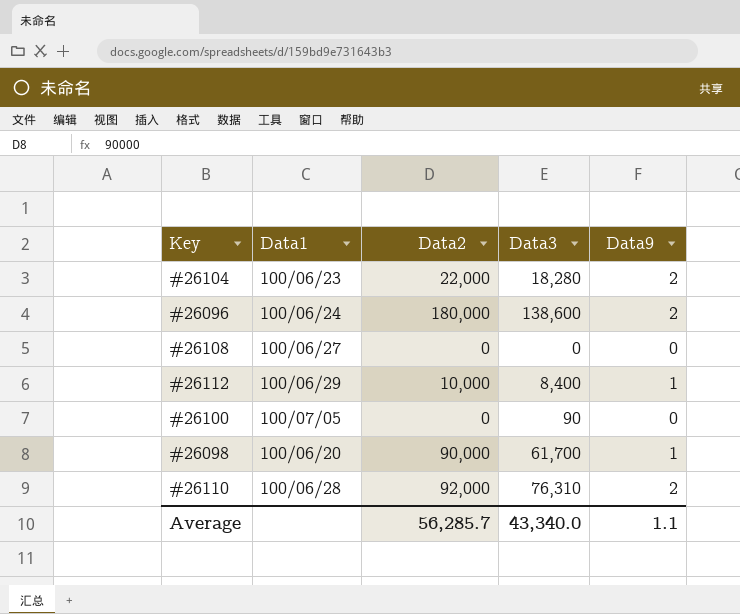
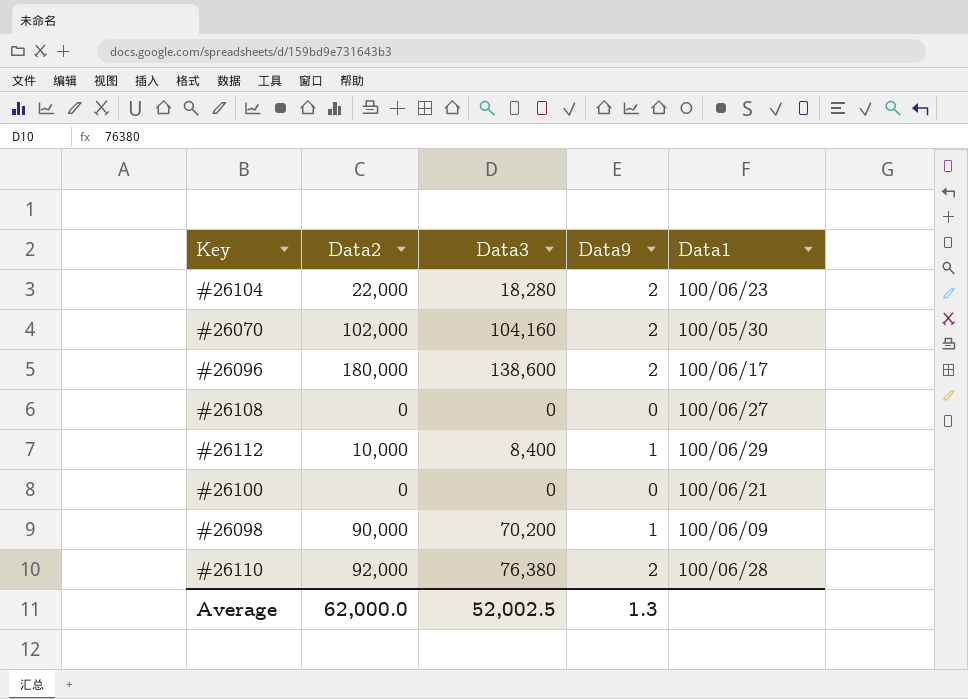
column Data1 | position: 2 -> 5
row #26070: none -> 102,000 | 104,160 | 2 | 100/05/30
#26096 | Data1: 100/06/24 -> 100/06/17
#26100 | Data3: 90 -> 0
#26100 | Data1: 100/07/05 -> 100/06/21
#26098 | Data3: 61,700 -> 70,200
#26098 | Data1: 100/06/20 -> 100/06/09
#26110 | Data3: 76,310 -> 76,380
Average | Data2: 56,285.7 -> 62,000.0
Average | Data3: 43,340.0 -> 52,002.5
Average | Data9: 1.1 -> 1.3

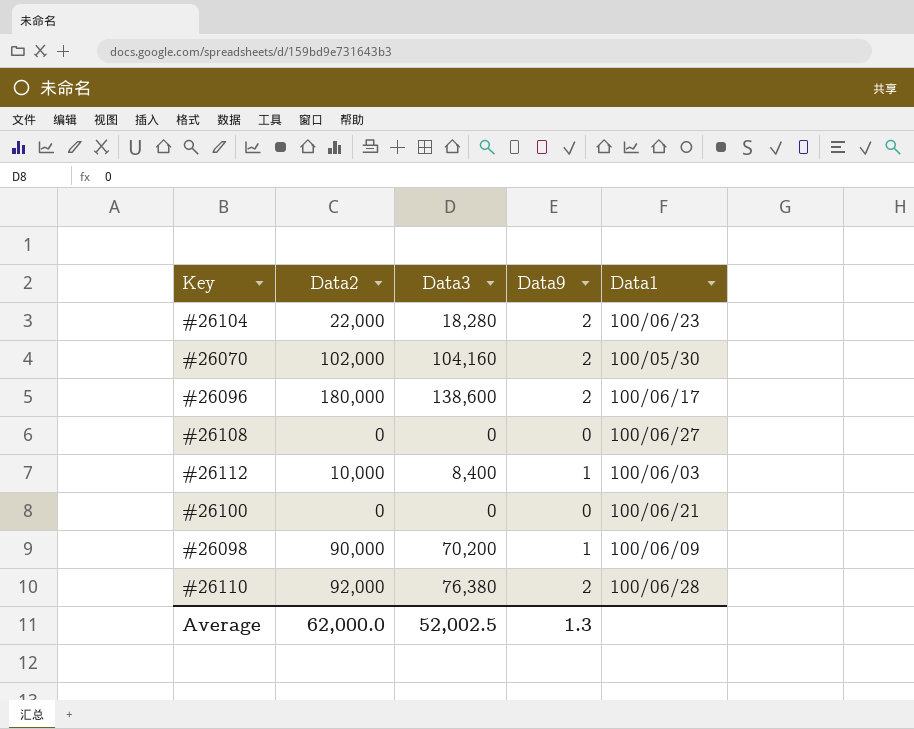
#26112 | Data1: 100/06/29 -> 100/06/03

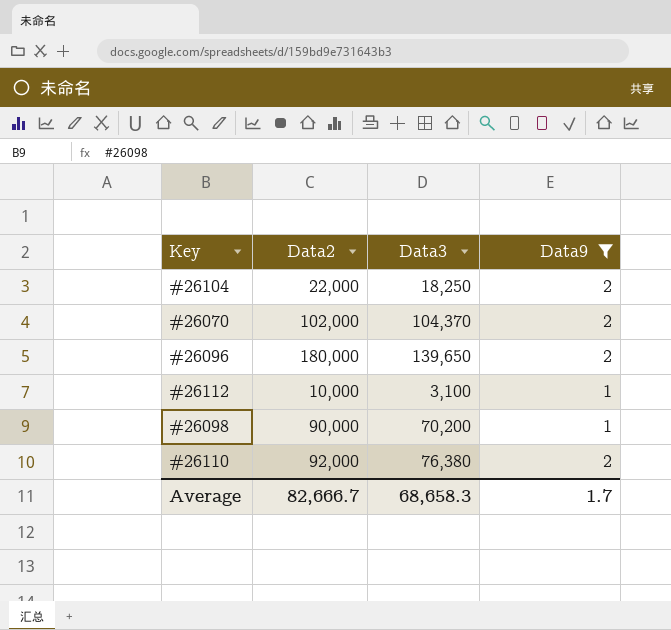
filter: none -> Data9 != 0
column Data1 | position: 5 -> none
#26104 | Data3: 18,280 -> 18,250
#26070 | Data3: 104,160 -> 104,370
#26096 | Data3: 138,600 -> 139,650
#26112 | Data3: 8,400 -> 3,100
Average | Data2: 62,000.0 -> 82,666.7
Average | Data3: 52,002.5 -> 68,658.3
Average | Data9: 1.3 -> 1.7

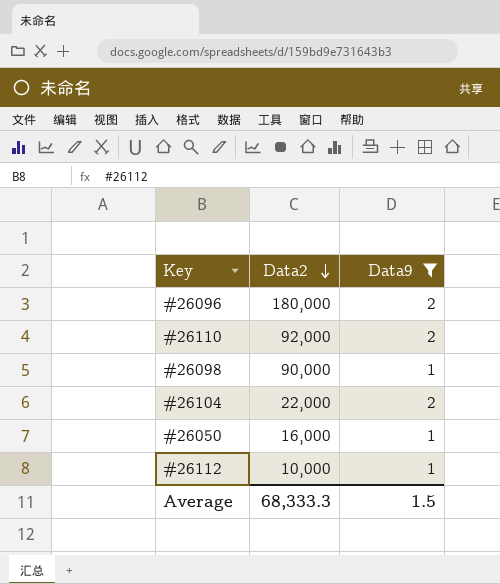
row order: none -> Data2 descending
column Data3 | position: 3 -> none
row #26070: 102,000 | 104,370 | 2 -> none
row #26050: none -> 16,000 | 1
Average | Data2: 82,666.7 -> 68,333.3
Average | Data9: 1.7 -> 1.5

